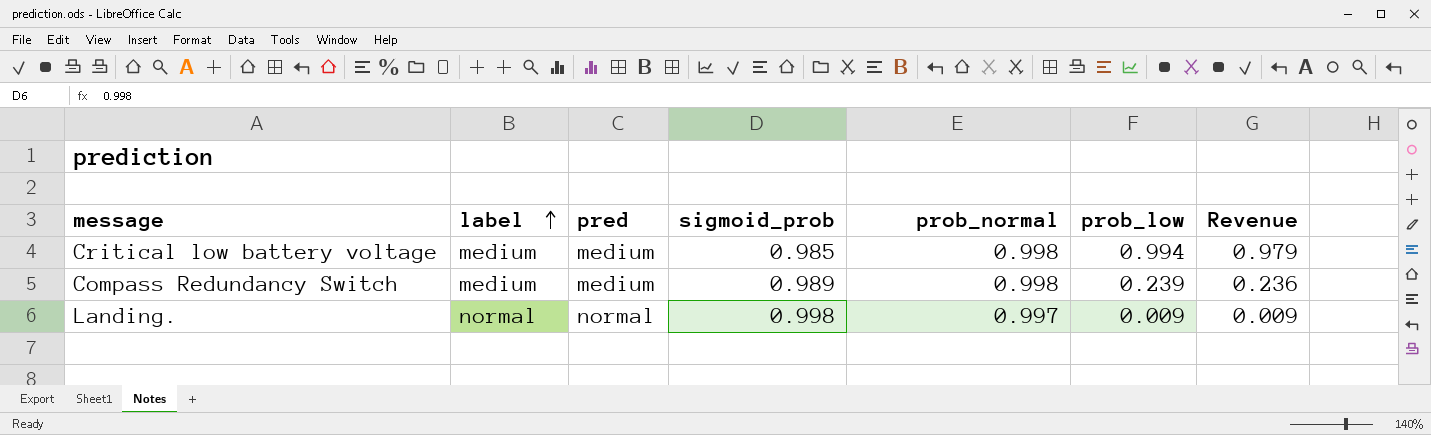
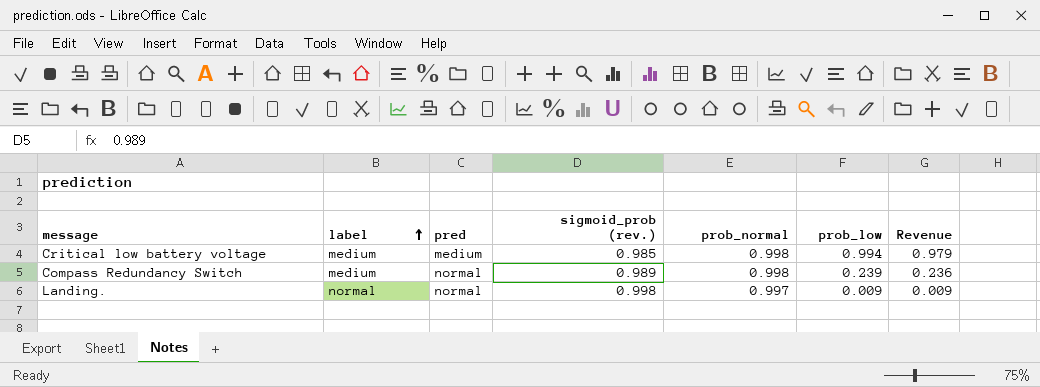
column name: sigmoid_prob -> sigmoid_prob (rev.)
Compass Redundancy Switch | pred: medium -> normal

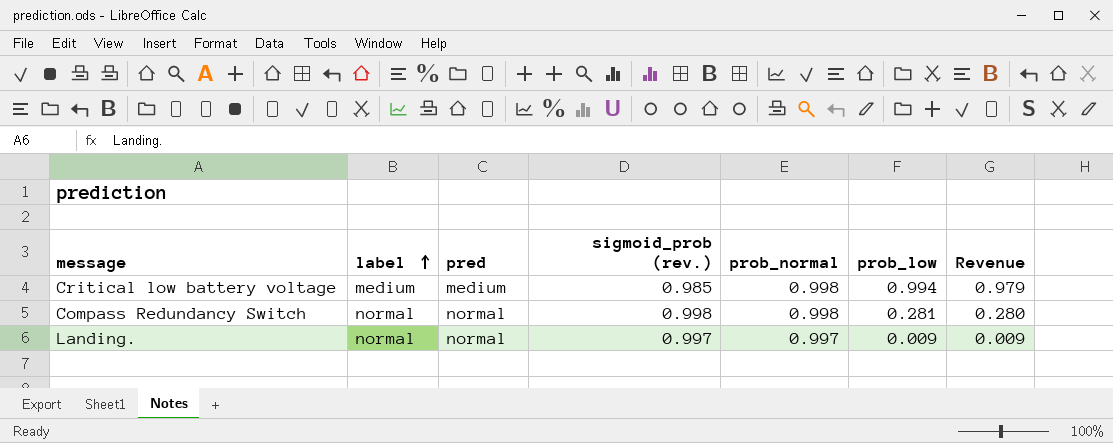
Compass Redundancy Switch | label: medium -> normal
Compass Redundancy Switch | sigmoid_prob (rev.): 0.989 -> 0.998
Compass Redundancy Switch | prob_low: 0.239 -> 0.281
Compass Redundancy Switch | Revenue: 0.236 -> 0.280
Landing. | sigmoid_prob (rev.): 0.998 -> 0.997

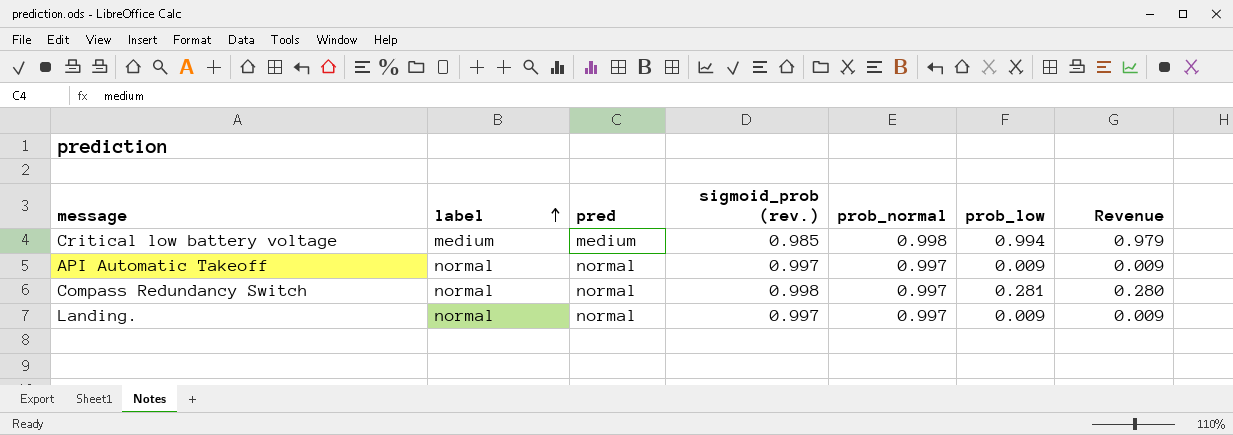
row API Automatic Takeoff: none -> normal | normal | 0.997 | 0.997 | 0.009 | 0.009
Compass Redundancy Switch | prob_normal: 0.998 -> 0.997

